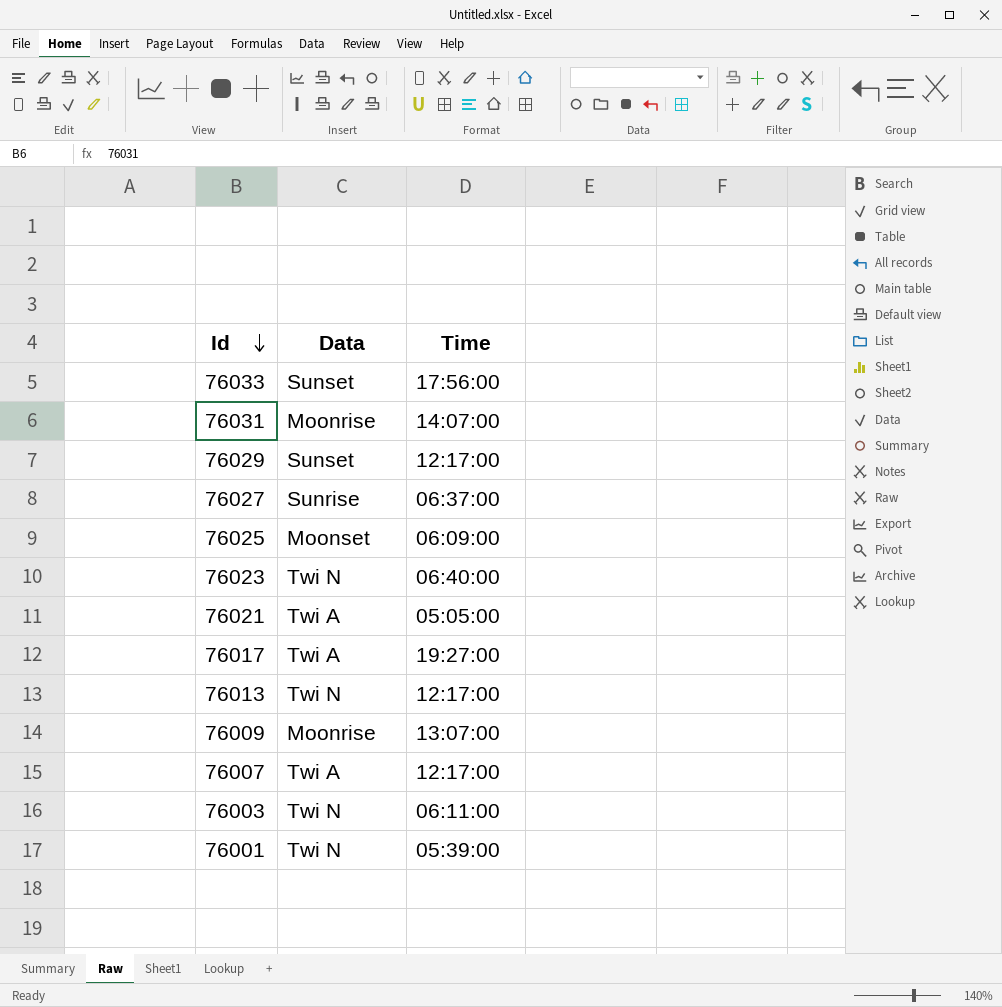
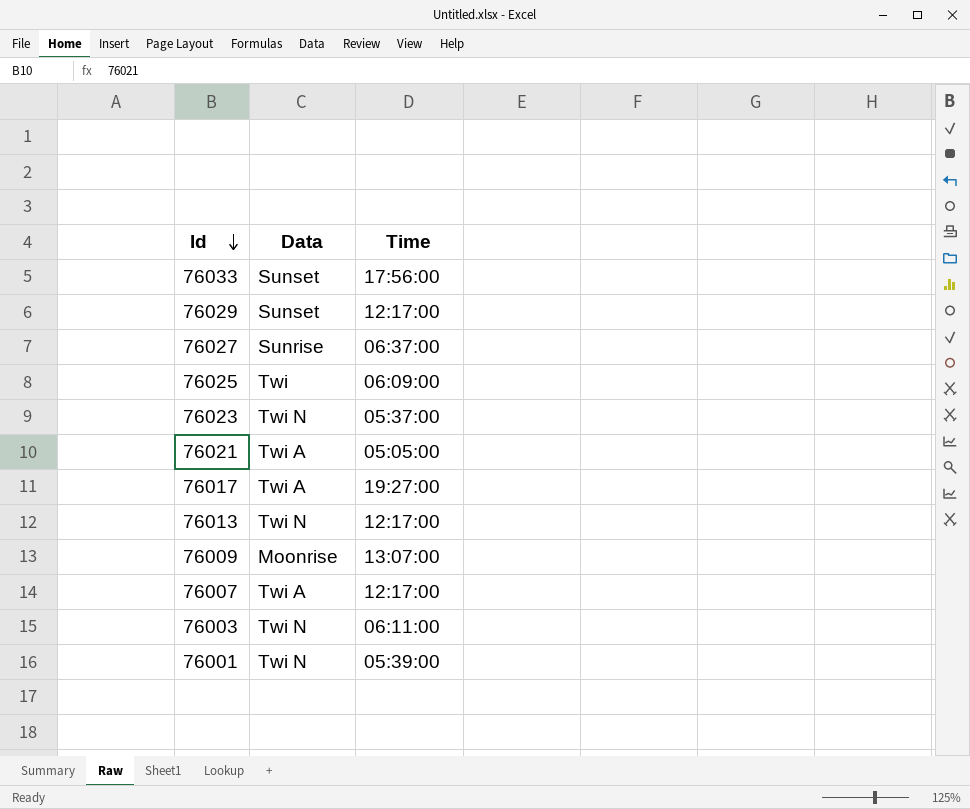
row 76031: Moonrise | 14:07:00 -> none
76025 | Data: Moonset -> Twi
76023 | Time: 06:40:00 -> 05:37:00

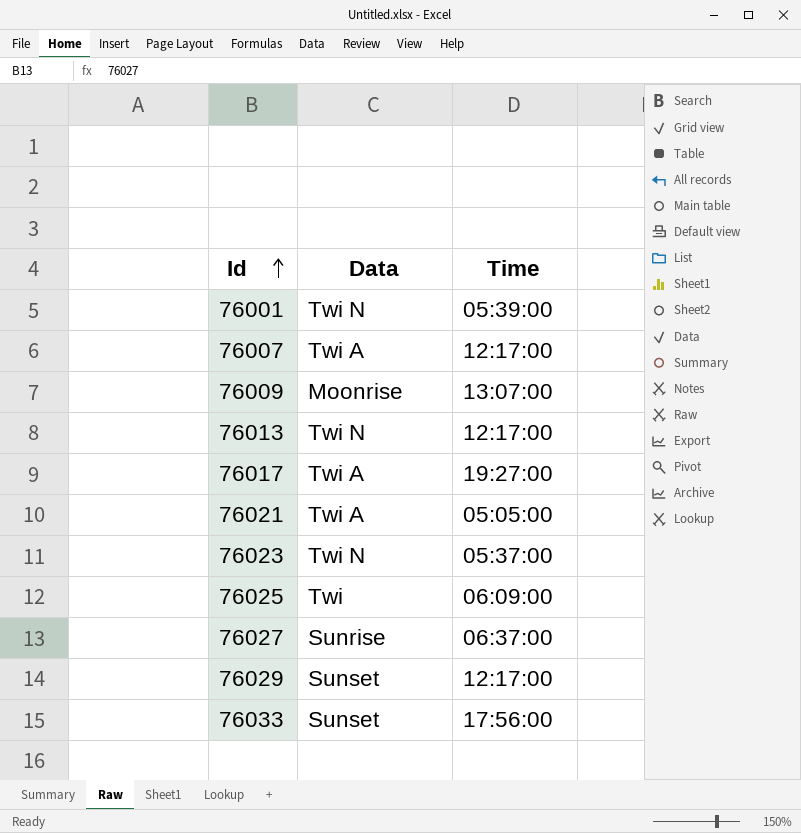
row order: Id descending -> Id ascending
row 76003: Twi N | 06:11:00 -> none

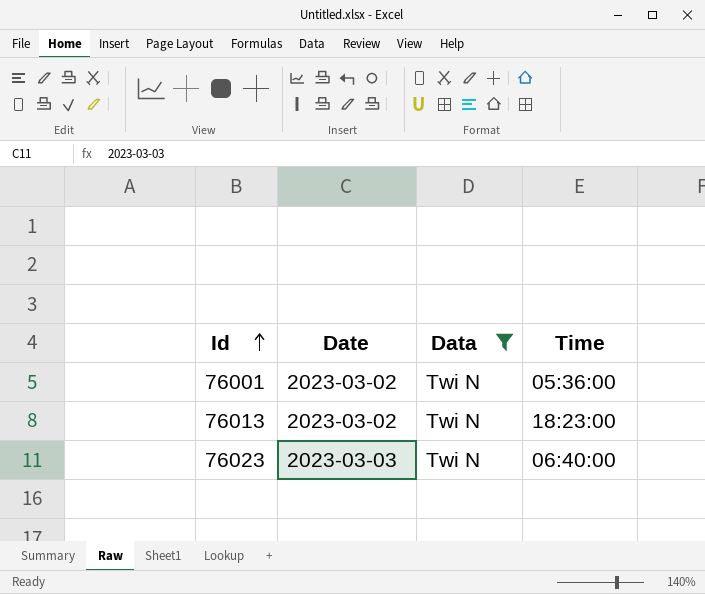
filter: none -> Data = Twi N
column Date | position: none -> 2
76001 | Time: 05:39:00 -> 05:36:00
76013 | Time: 12:17:00 -> 18:23:00
76023 | Time: 05:37:00 -> 06:40:00

